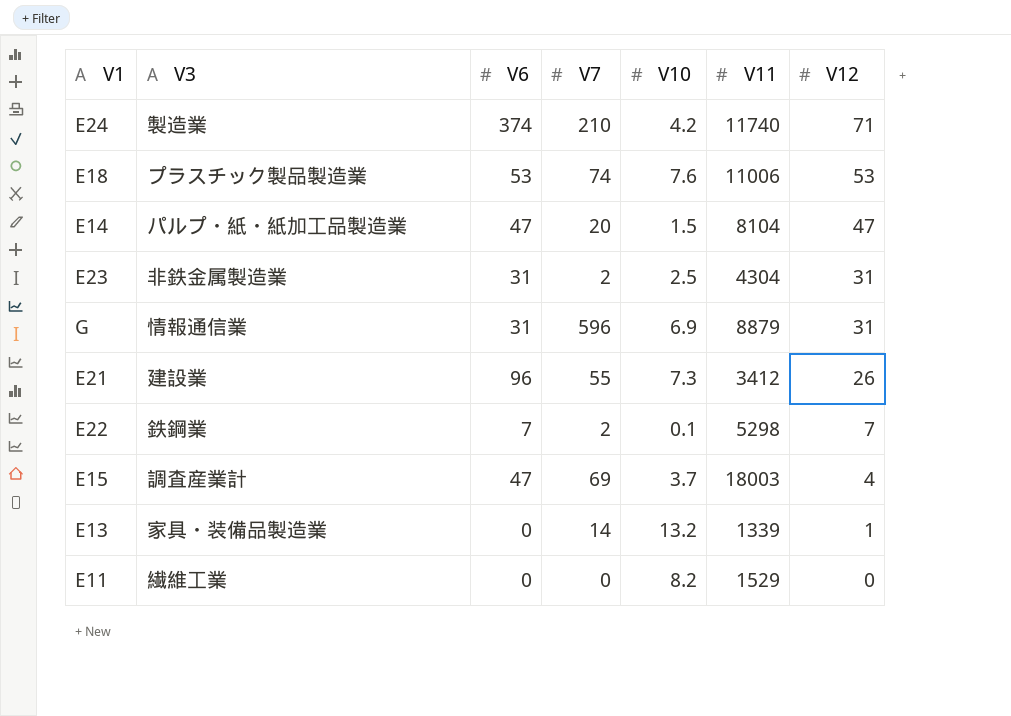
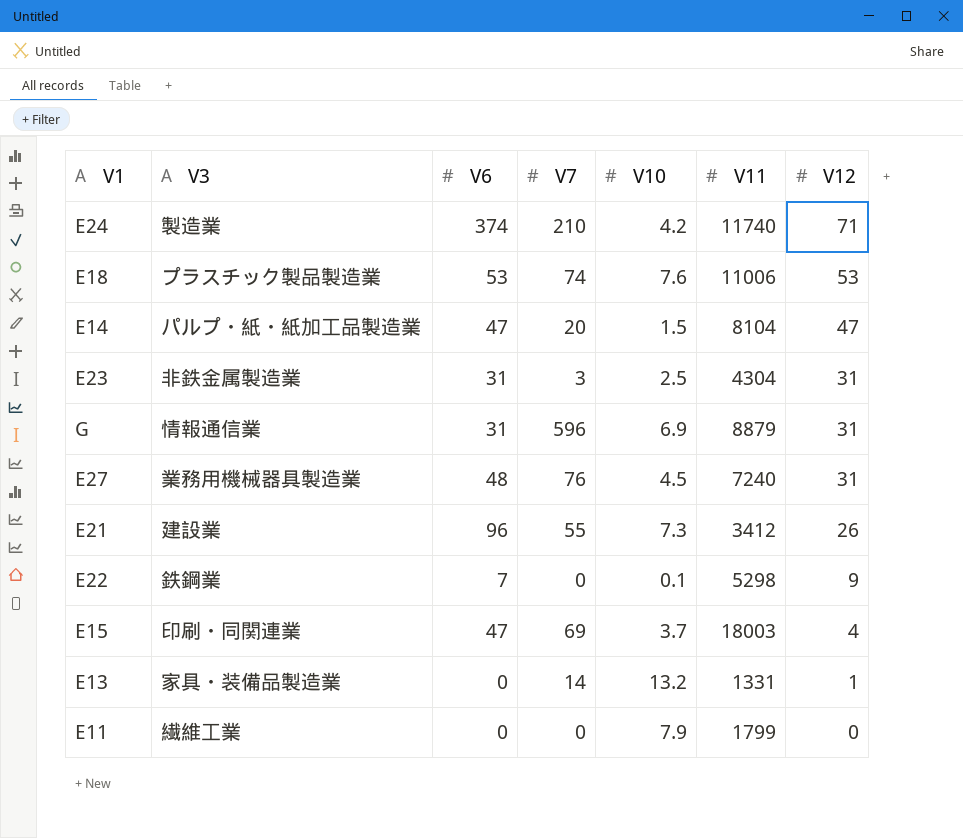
E23 | V7: 2 -> 3
row E27: none -> 業務用機械器具製造業 | 48 | 76 | 4.5 | 7240 | 31
E22 | V7: 2 -> 0
E22 | V12: 7 -> 9
E15 | V3: 調査産業計 -> 印刷・同関連業
E13 | V11: 1339 -> 1331
E11 | V10: 8.2 -> 7.9
E11 | V11: 1529 -> 1799

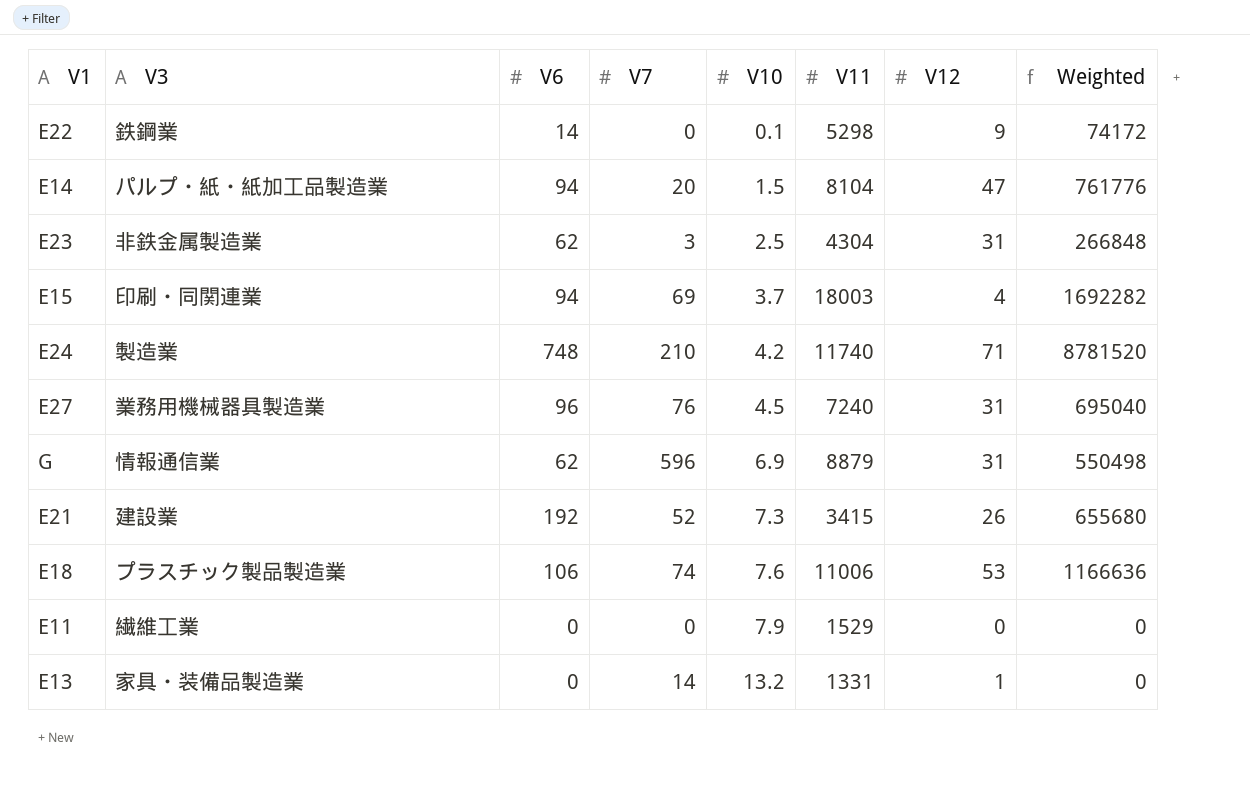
row order: V12 descending -> V10 ascending
column Weighted | formula: none -> [V6] * [V11]
E22 | V6: 7 -> 14
E14 | V6: 47 -> 94
E23 | V6: 31 -> 62
E15 | V6: 47 -> 94
E24 | V6: 374 -> 748
E27 | V6: 48 -> 96
G | V6: 31 -> 62
E21 | V6: 96 -> 192
E21 | V7: 55 -> 52
E21 | V11: 3412 -> 3415
E18 | V6: 53 -> 106
E11 | V11: 1799 -> 1529

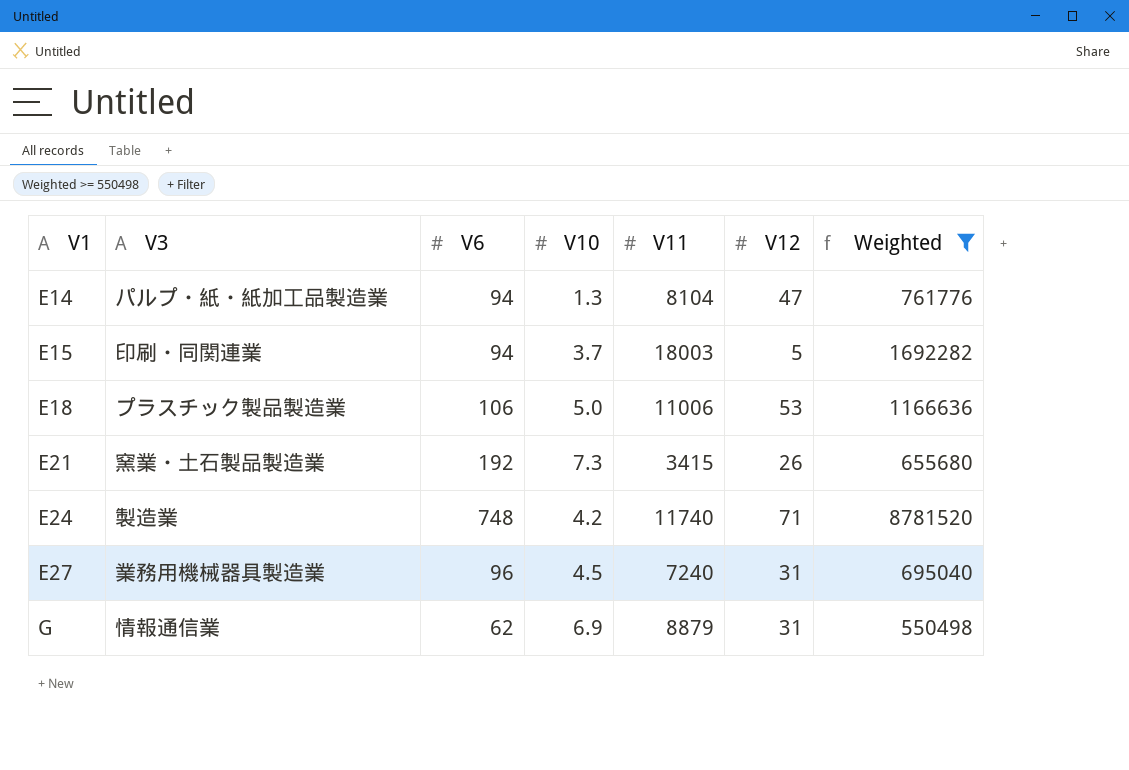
filter: none -> Weighted >= 550498
row order: V10 ascending -> V1 ascending
column V7 | position: 4 -> none
E14 | V10: 1.5 -> 1.3
E15 | V12: 4 -> 5
E18 | V10: 7.6 -> 5.0
E21 | V3: 建設業 -> 窯業・土石製品製造業

